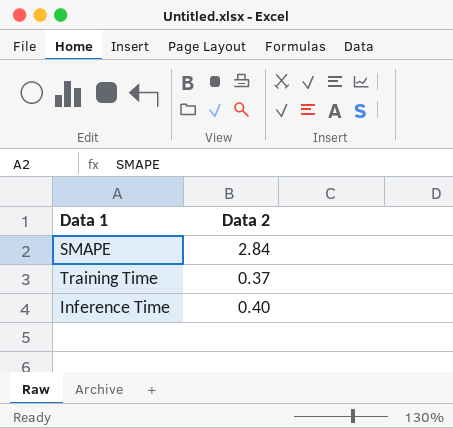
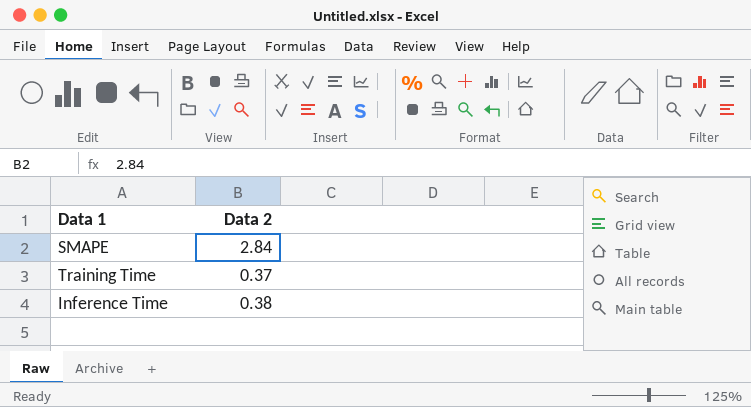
Inference Time | Data 2: 0.40 -> 0.38

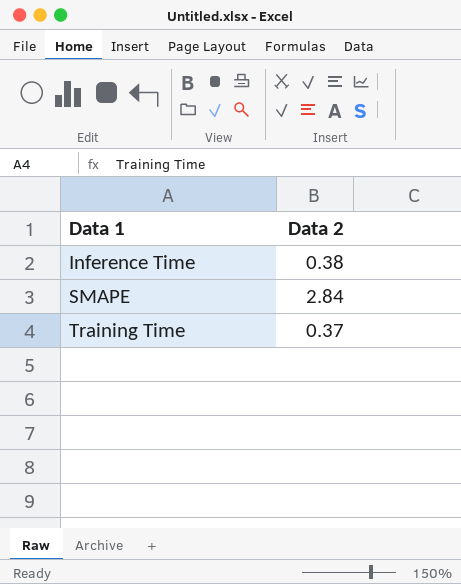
row order: none -> Data 1 ascending

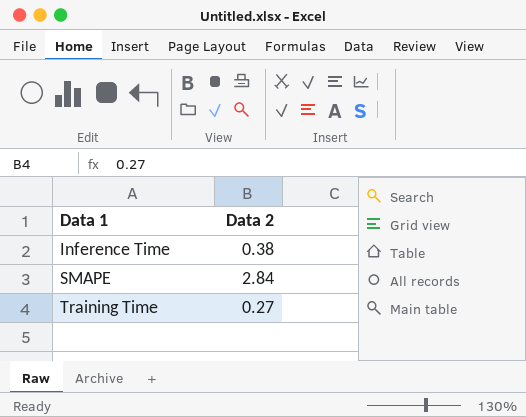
Training Time | Data 2: 0.37 -> 0.27

